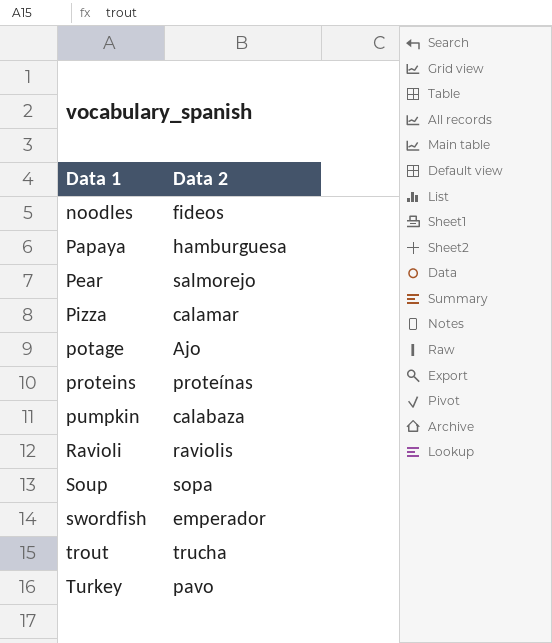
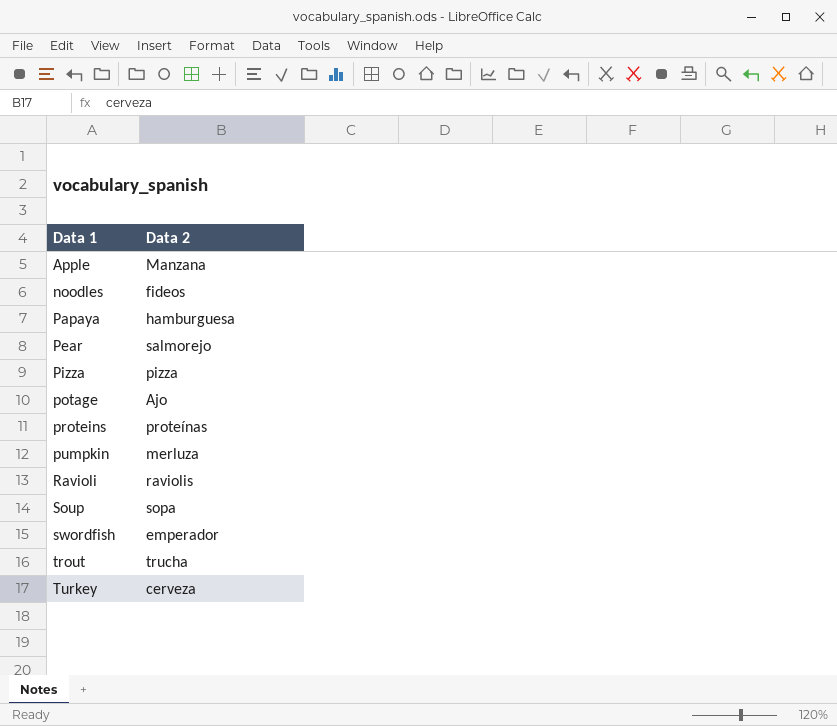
row Apple: none -> Manzana
Pizza | Data 2: calamar -> pizza
pumpkin | Data 2: calabaza -> merluza
Turkey | Data 2: pavo -> cerveza

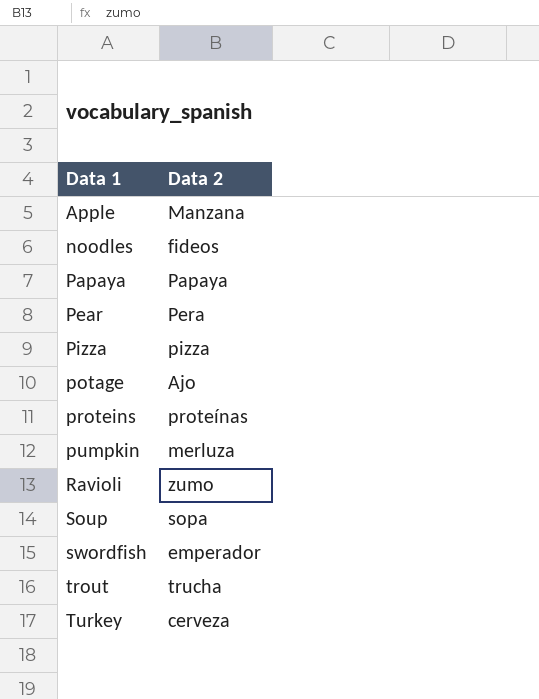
Papaya | Data 2: hamburguesa -> Papaya
Pear | Data 2: salmorejo -> Pera
Ravioli | Data 2: raviolis -> zumo

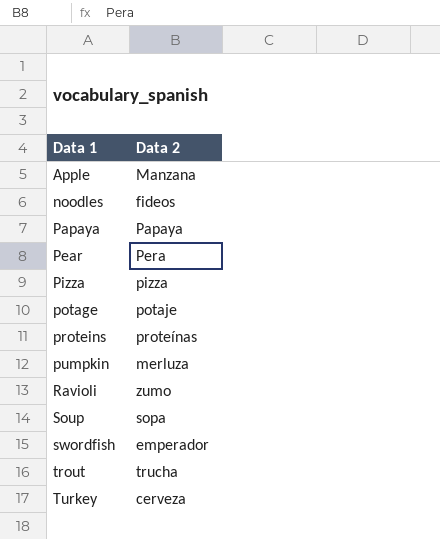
potage | Data 2: Ajo -> potaje

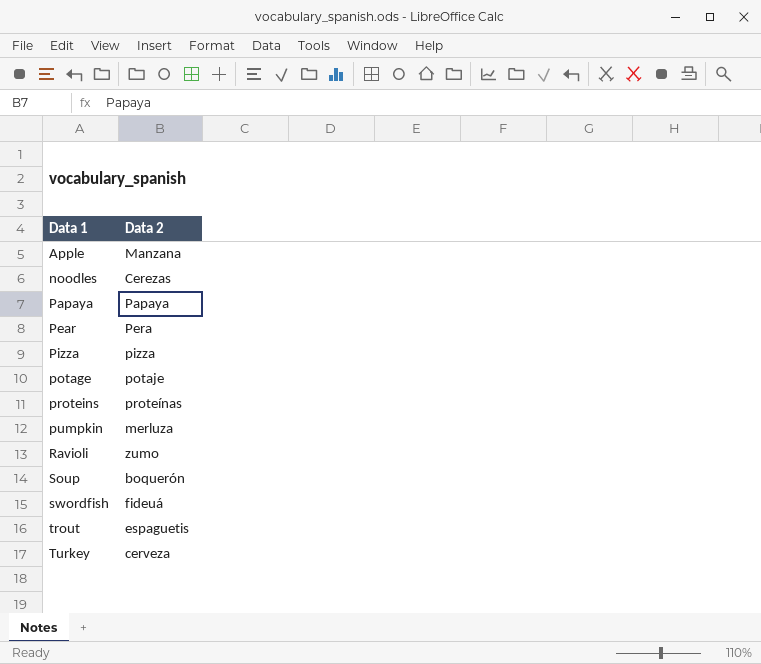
noodles | Data 2: fideos -> Cerezas
Soup | Data 2: sopa -> boquerón
swordfish | Data 2: emperador -> fideuá
trout | Data 2: trucha -> espaguetis

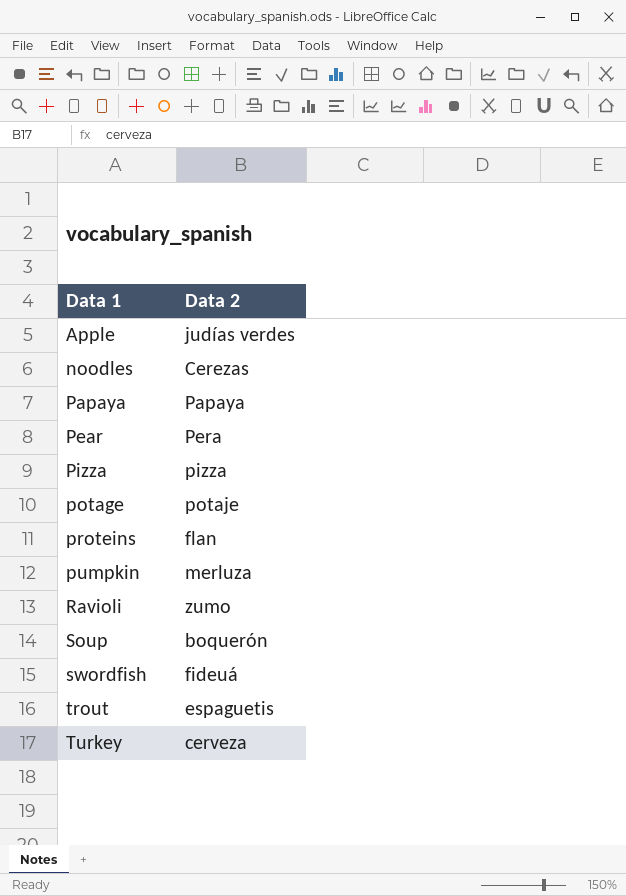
Apple | Data 2: Manzana -> judías verdes
proteins | Data 2: proteínas -> flan

